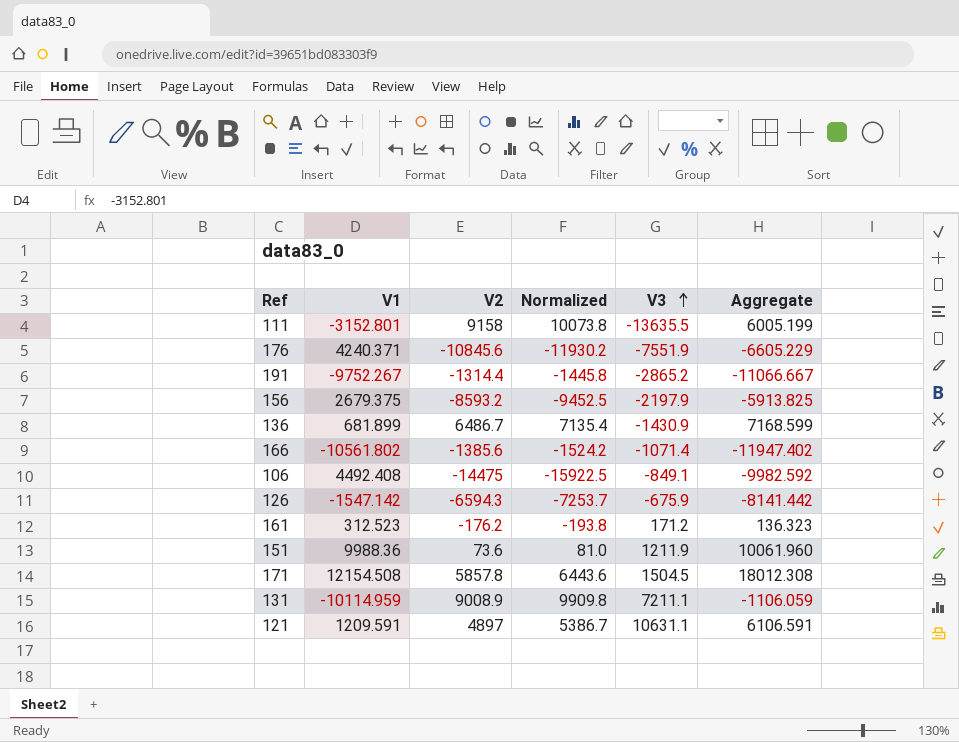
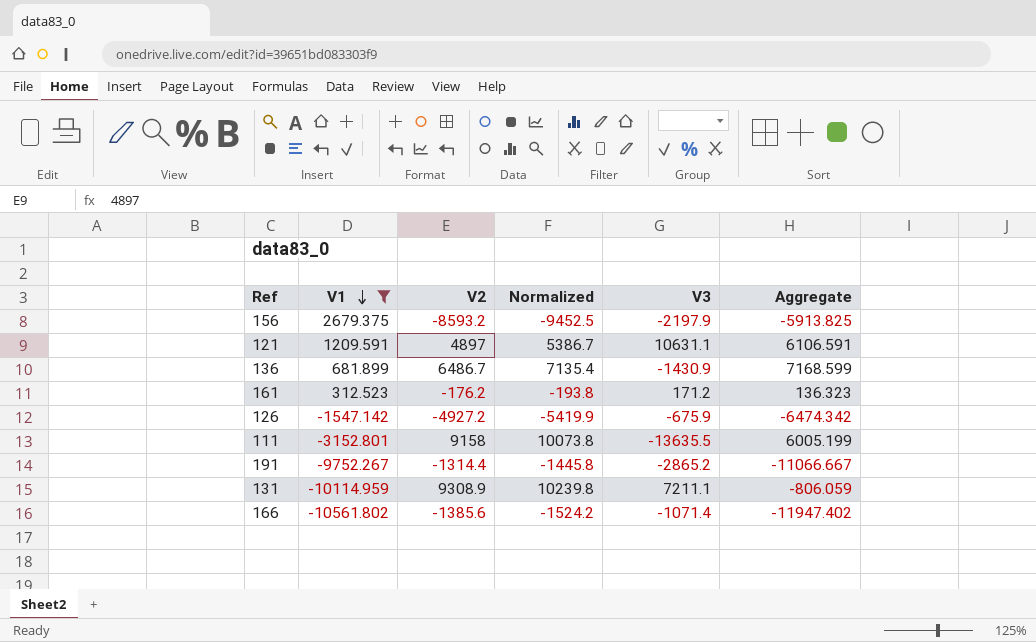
filter: none -> V1 <= 2679.375
row order: V3 ascending -> V1 descending
126 | V2: -6594.3 -> -4927.2
126 | Normalized: -7253.7 -> -5419.9
126 | Aggregate: -8141.442 -> -6474.342
131 | V2: 9008.9 -> 9308.9
131 | Normalized: 9909.8 -> 10239.8
131 | Aggregate: -1106.059 -> -806.059

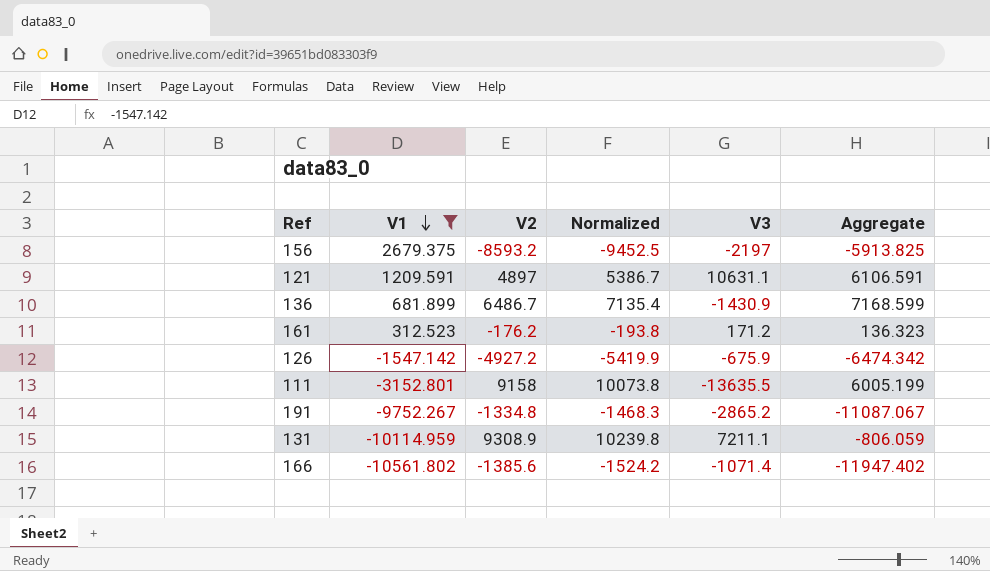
156 | V3: -2197.9 -> -2197
191 | V2: -1314.4 -> -1334.8
191 | Normalized: -1445.8 -> -1468.3
191 | Aggregate: -11066.667 -> -11087.067

